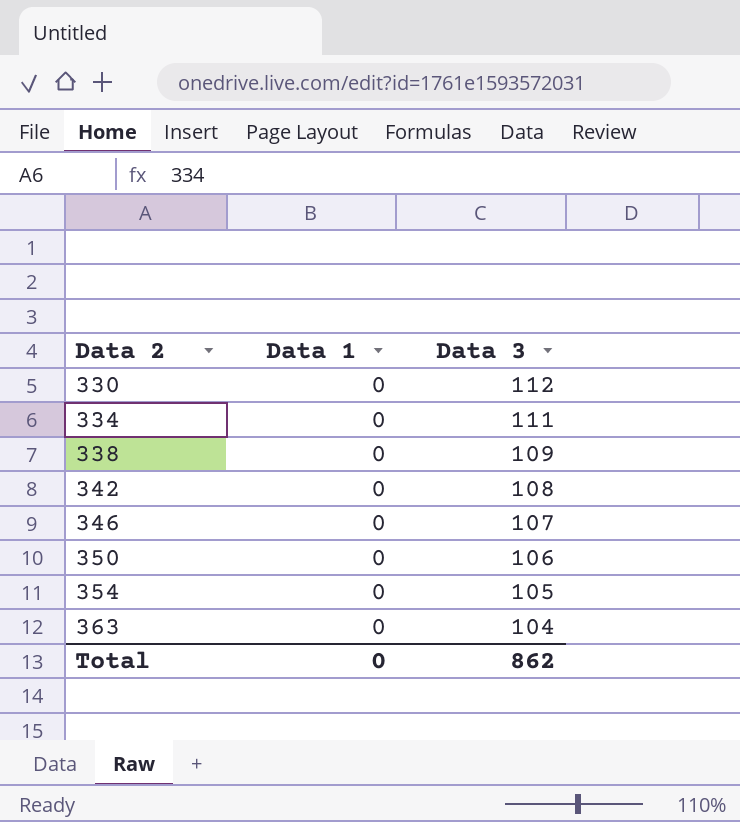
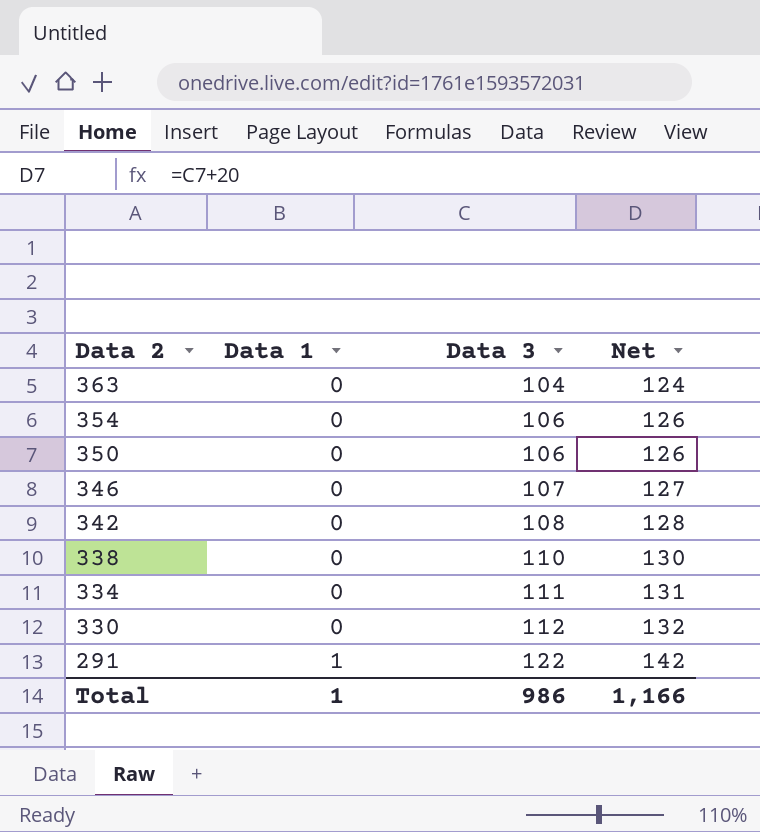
row order: Data 2 ascending -> Data 2 descending
column Net | formula: none -> [Data 3] + 20
354 | Data 3: 105 -> 106
338 | Data 3: 109 -> 110
row 291: none -> 1 | 122 | 142
Total | Data 1: 0 -> 1
Total | Data 3: 862 -> 986

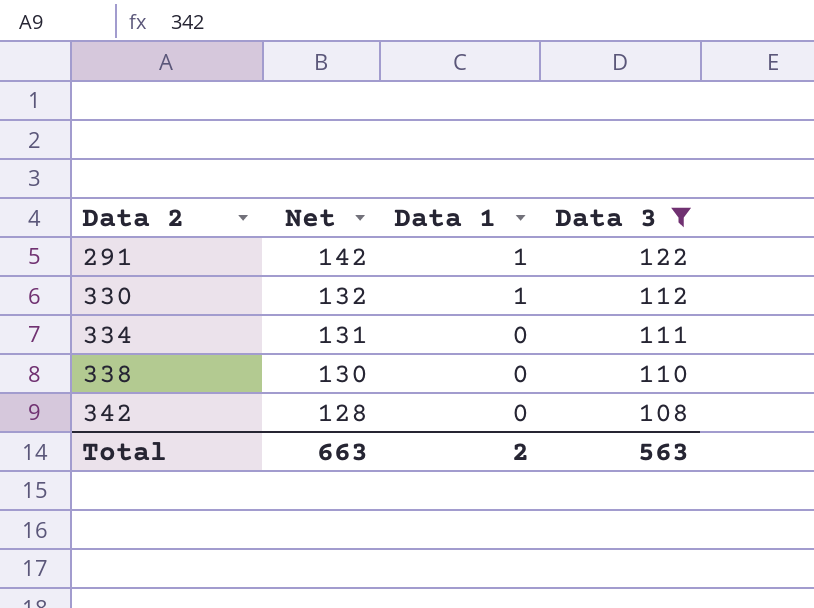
filter: none -> Data 3 >= 108
row order: Data 2 descending -> Data 2 ascending
column Net | position: 4 -> 2
330 | Data 1: 0 -> 1
Total | Net: 1,166 -> 663
Total | Data 1: 1 -> 2
Total | Data 3: 986 -> 563

